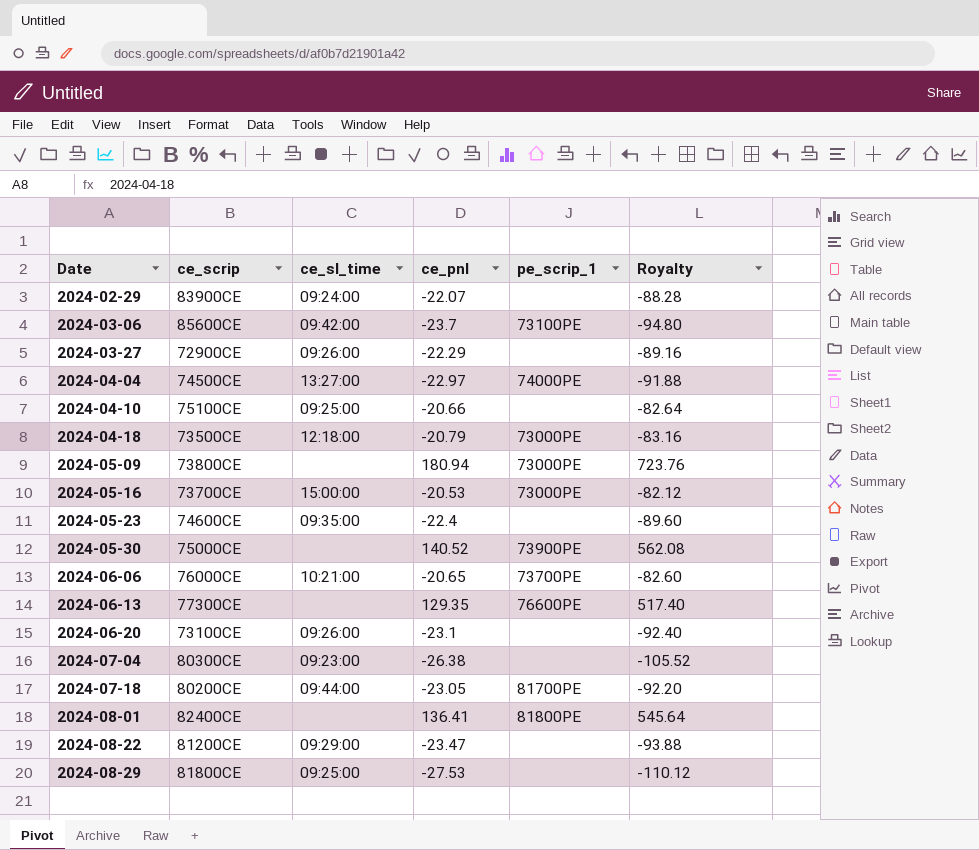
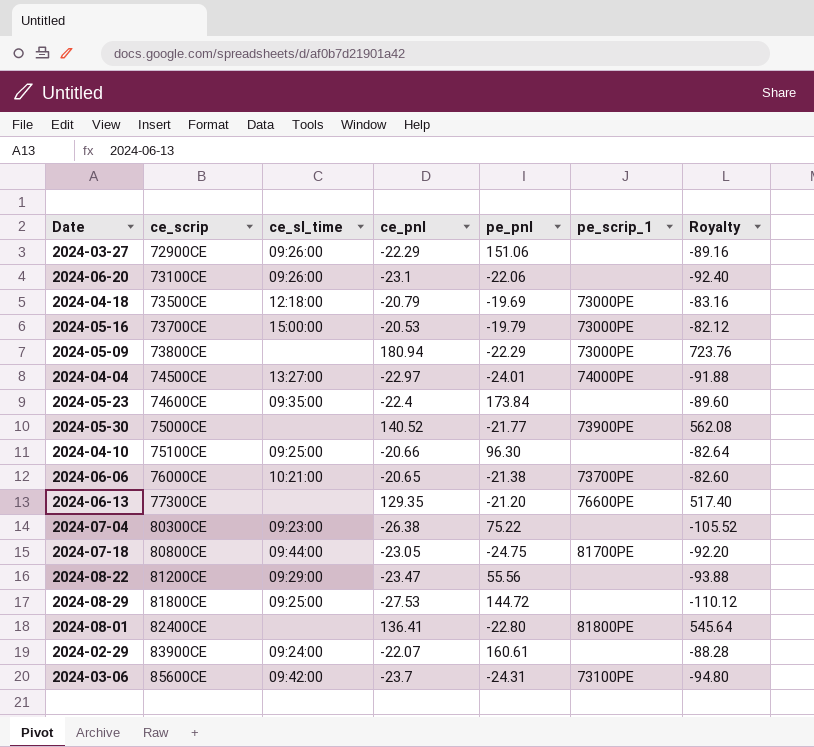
row order: Date ascending -> ce_scrip ascending
column pe_pnl | position: none -> 5
2024-07-18 | ce_scrip: 80200CE -> 80800CE

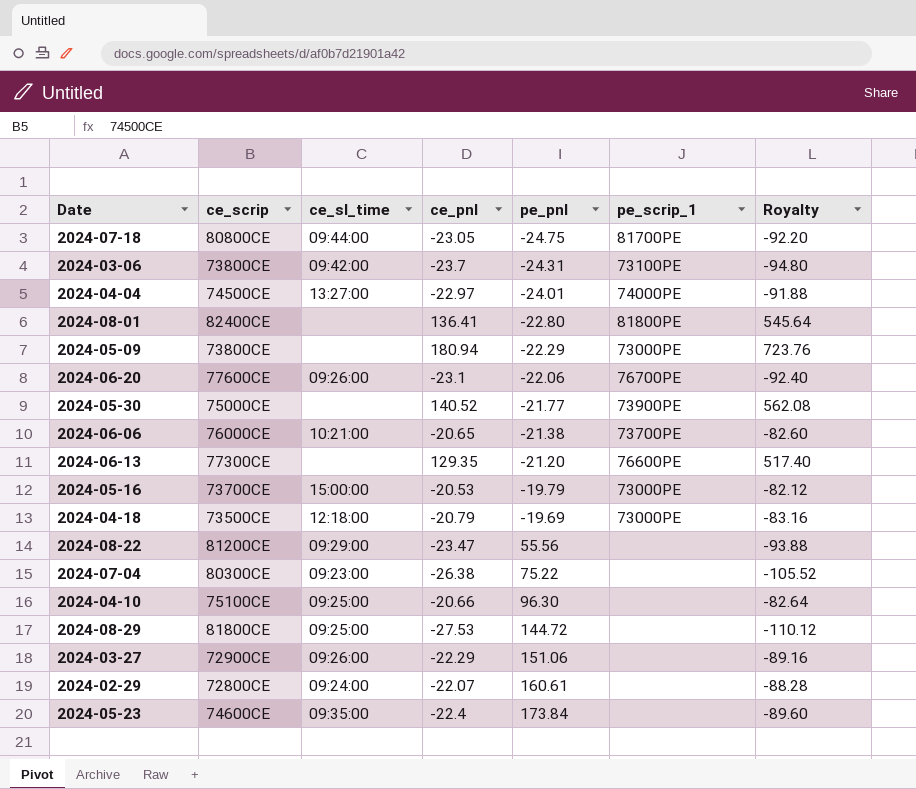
row order: ce_scrip ascending -> pe_pnl ascending
2024-03-06 | ce_scrip: 85600CE -> 73800CE
2024-06-20 | ce_scrip: 73100CE -> 77600CE
2024-06-20 | pe_scrip_1: none -> 76700PE
2024-02-29 | ce_scrip: 83900CE -> 72800CE

